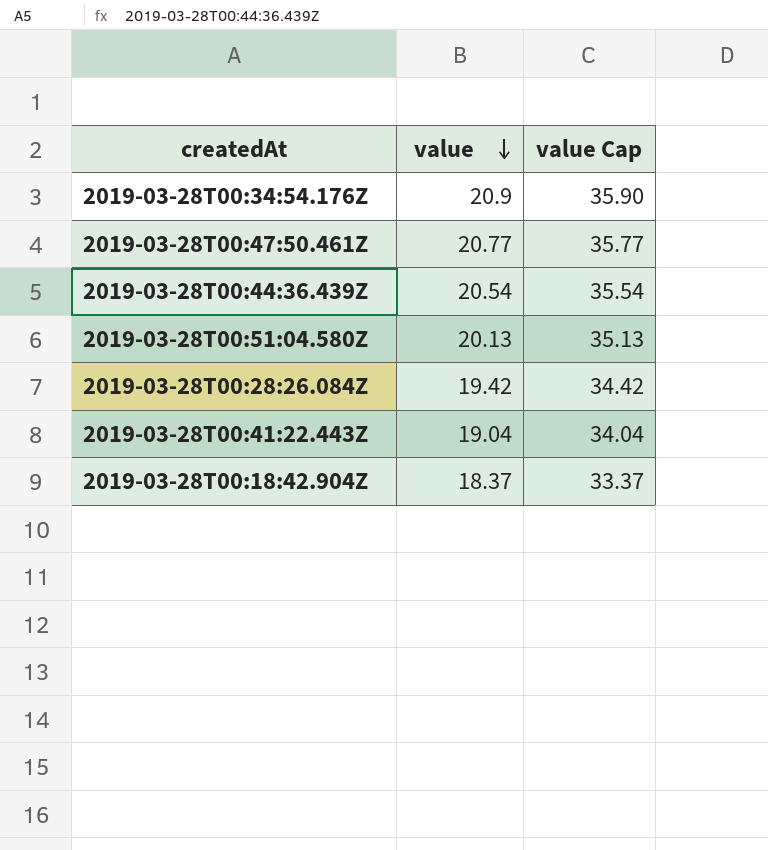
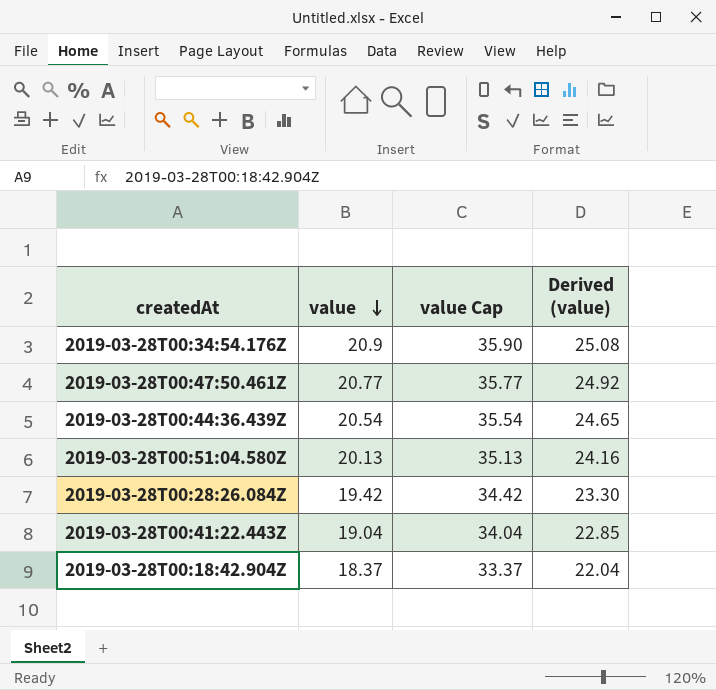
column Derived (value) | formula: none -> [value] * 1.2

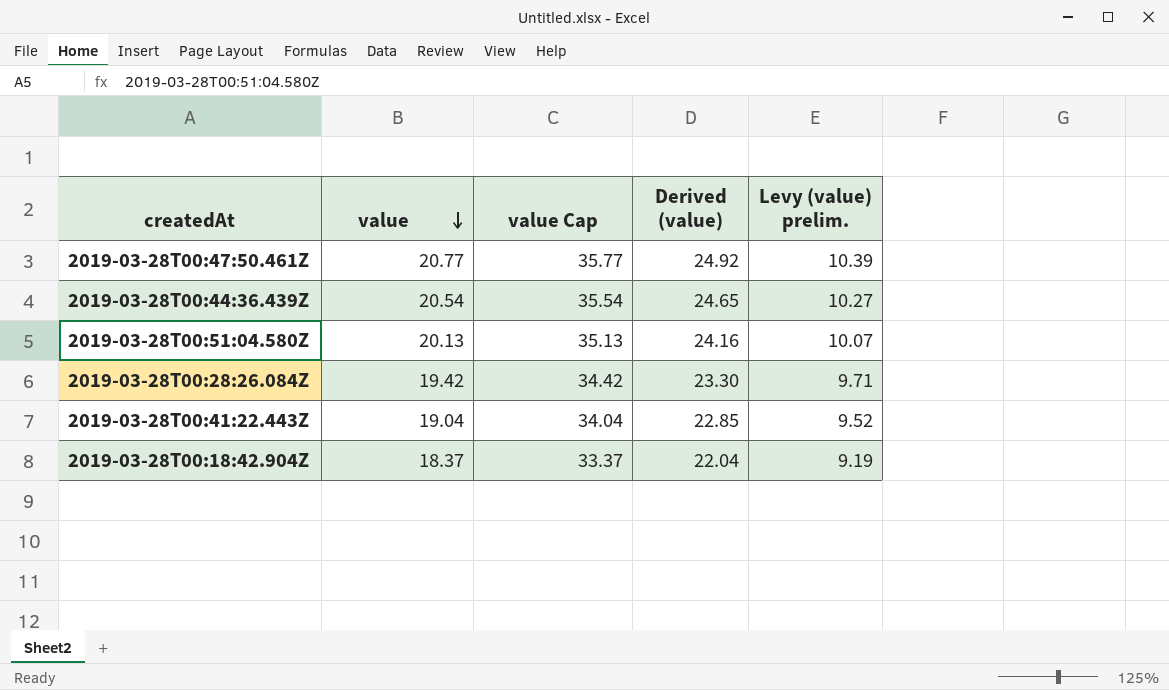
column Levy (value) prelim. | formula: none -> [value] * 0.5
row 2019-03-28T00:34:54.176Z: 20.9 | 35.90 | 25.08 -> none

